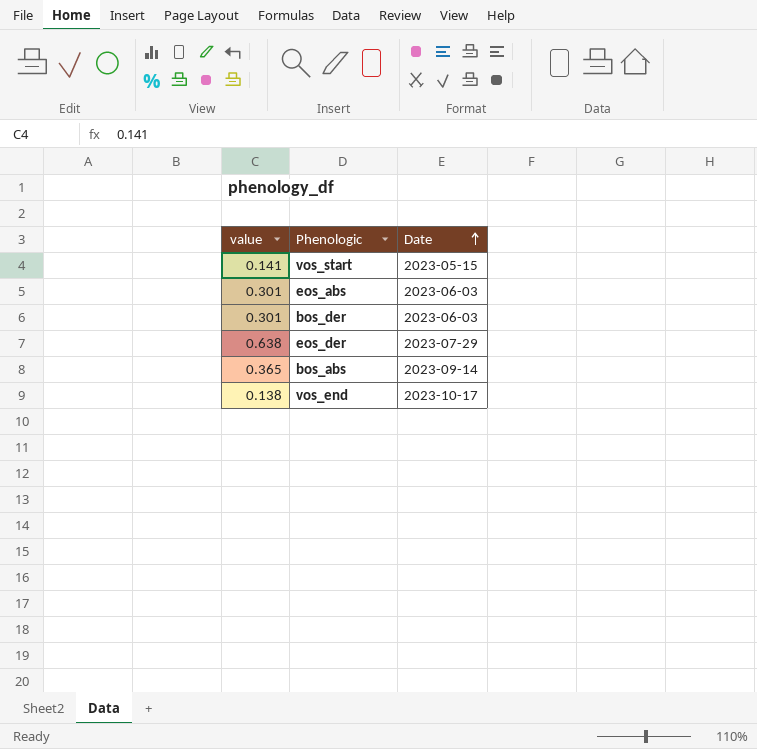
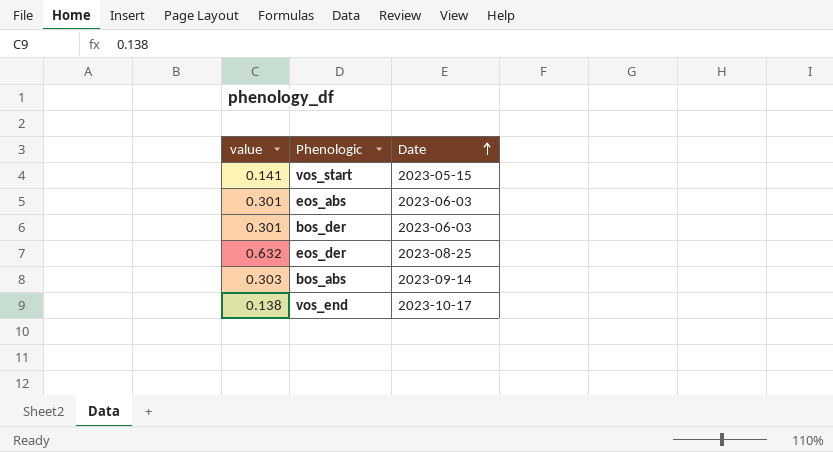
eos_der | value: 0.638 -> 0.632
eos_der | Date: 2023-07-29 -> 2023-08-25
bos_abs | value: 0.365 -> 0.303

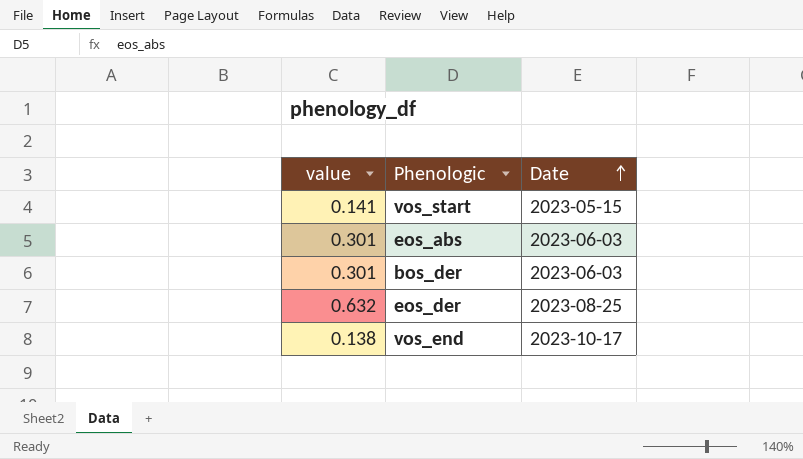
row bos_abs: 0.303 | 2023-09-14 -> none

